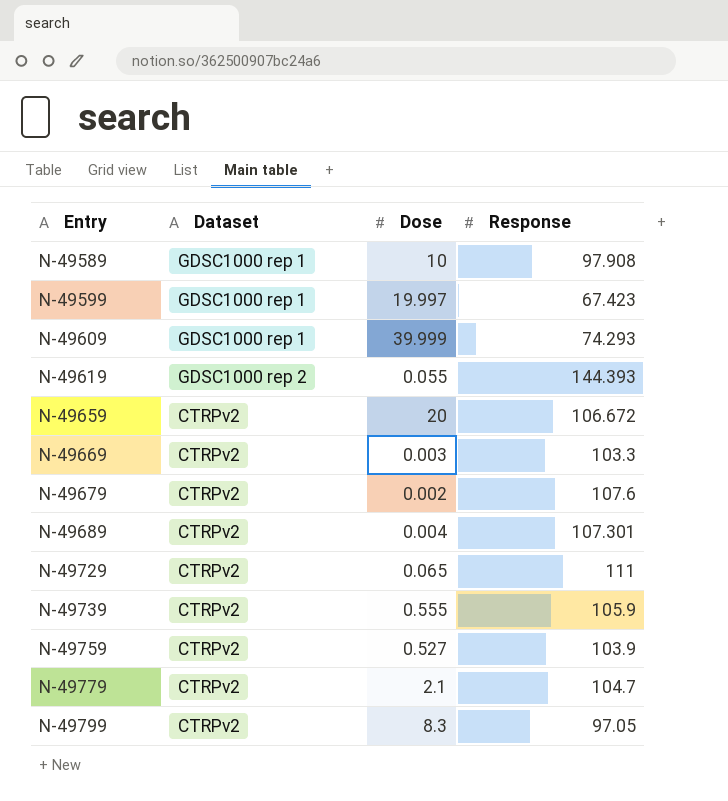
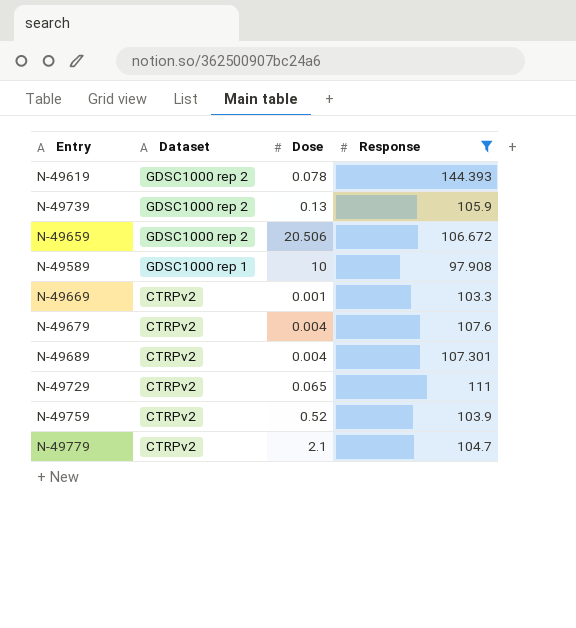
filter: none -> Response >= 97.908
row order: Entry ascending -> Dataset descending
N-49619 | Dose: 0.055 -> 0.078
N-49739 | Dataset: CTRPv2 -> GDSC1000 rep 2
N-49739 | Dose: 0.555 -> 0.13
N-49659 | Dataset: CTRPv2 -> GDSC1000 rep 2
N-49659 | Dose: 20 -> 20.506
N-49669 | Dose: 0.003 -> 0.001
N-49679 | Dose: 0.002 -> 0.004
N-49759 | Dose: 0.527 -> 0.52

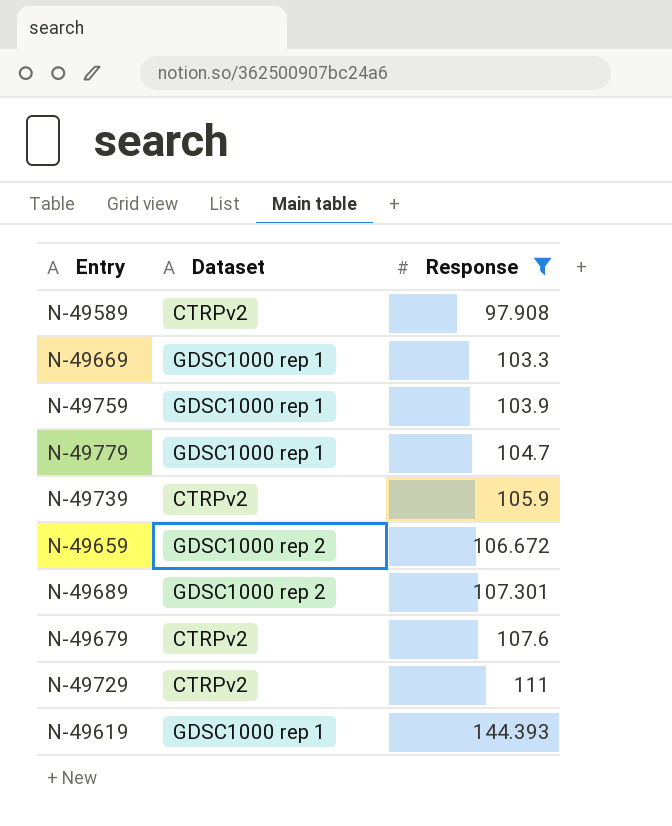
row order: Dataset descending -> Response ascending
column Dose | position: 3 -> none
N-49589 | Dataset: GDSC1000 rep 1 -> CTRPv2
N-49669 | Dataset: CTRPv2 -> GDSC1000 rep 1
N-49759 | Dataset: CTRPv2 -> GDSC1000 rep 1
N-49779 | Dataset: CTRPv2 -> GDSC1000 rep 1
N-49739 | Dataset: GDSC1000 rep 2 -> CTRPv2
N-49689 | Dataset: CTRPv2 -> GDSC1000 rep 2
N-49619 | Dataset: GDSC1000 rep 2 -> GDSC1000 rep 1

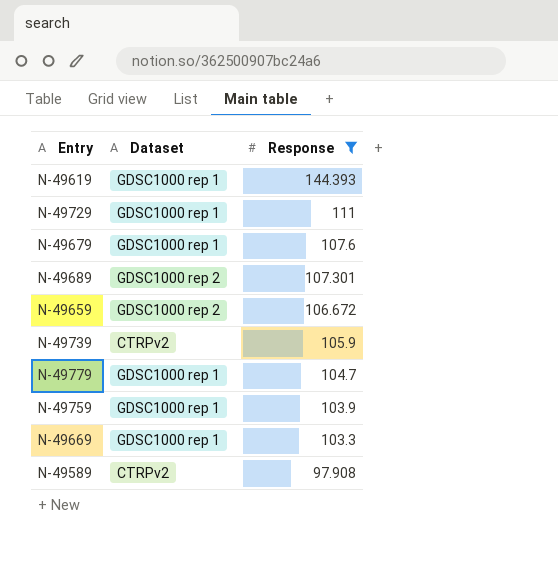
row order: Response ascending -> Response descending
N-49729 | Dataset: CTRPv2 -> GDSC1000 rep 1
N-49679 | Dataset: CTRPv2 -> GDSC1000 rep 1

